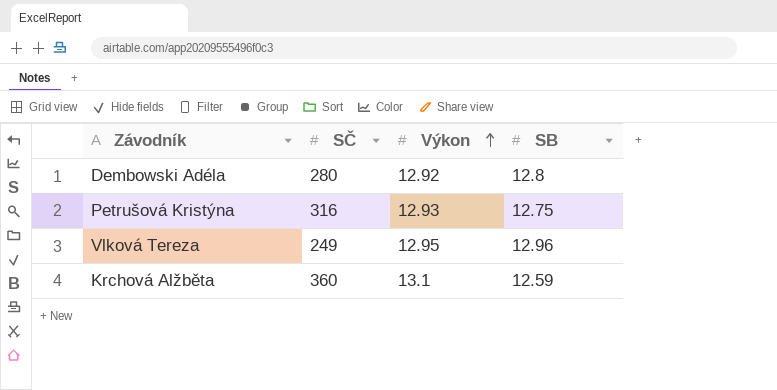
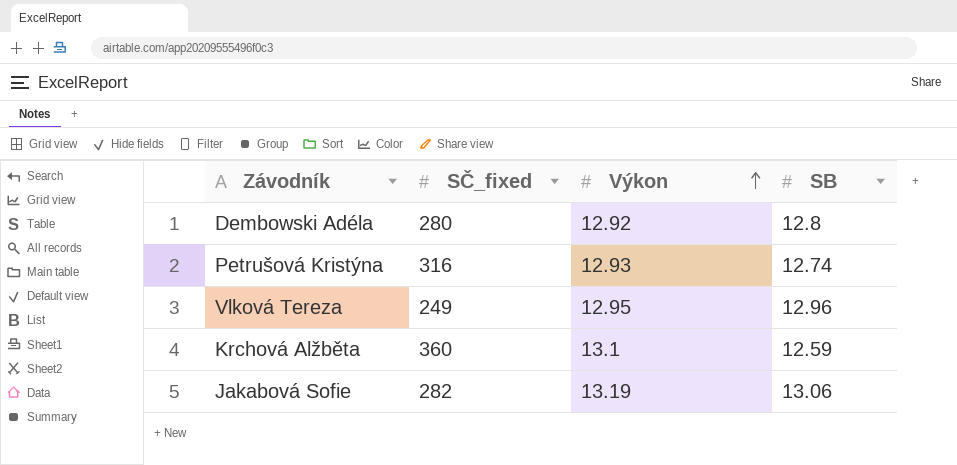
column name: SČ -> SČ_fixed
Petrušová Kristýna | SB: 12.75 -> 12.74
row Jakabová Sofie: none -> 282 | 13.19 | 13.06

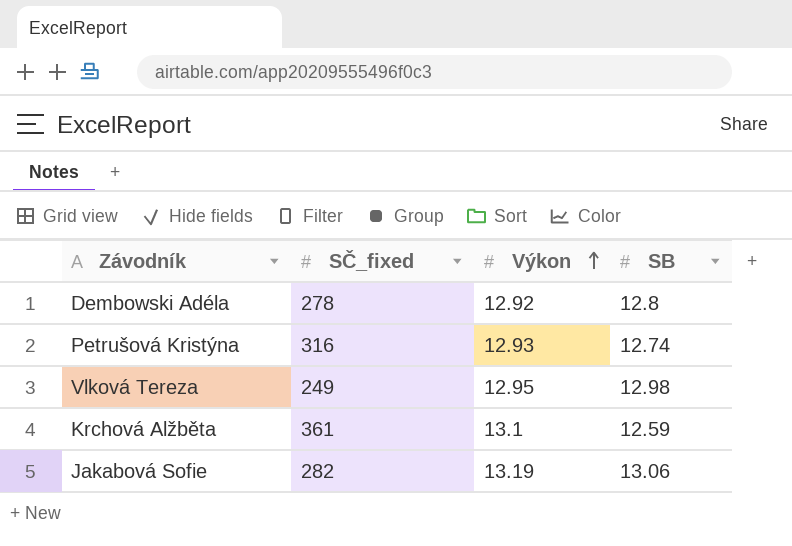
Dembowski Adéla | SČ_fixed: 280 -> 278
Vlková Tereza | SB: 12.96 -> 12.98
Krchová Alžběta | SČ_fixed: 360 -> 361

